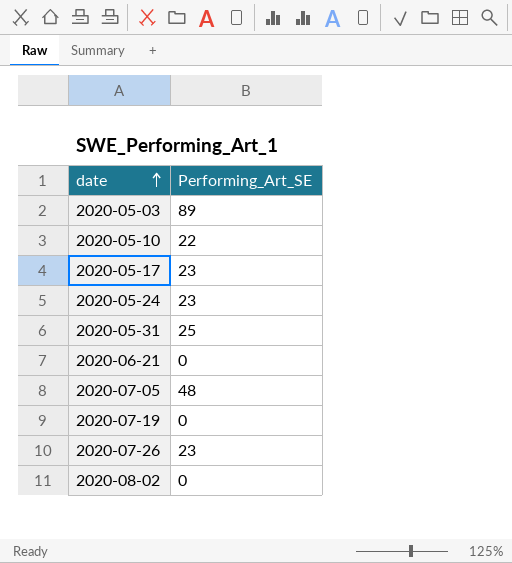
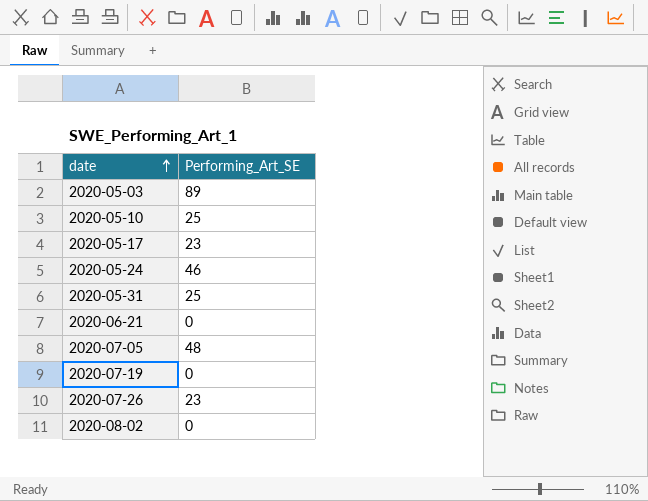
2020-05-10 | Performing_Art_SE: 22 -> 25
2020-05-24 | Performing_Art_SE: 23 -> 46

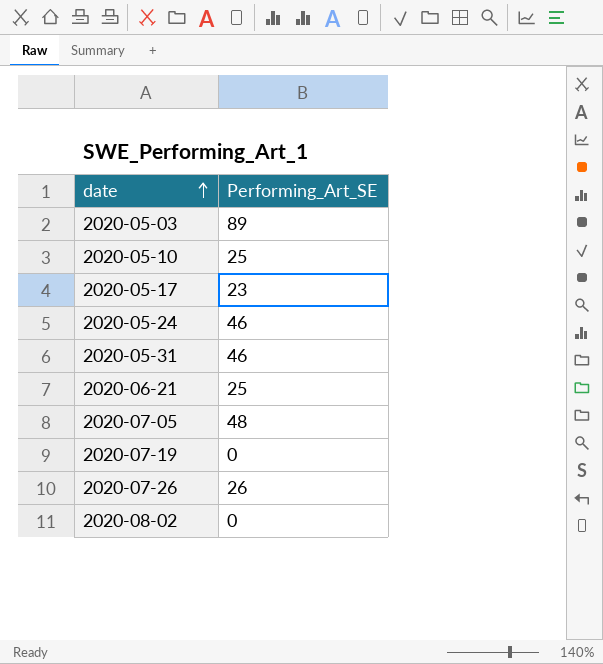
2020-05-31 | Performing_Art_SE: 25 -> 46
2020-06-21 | Performing_Art_SE: 0 -> 25
2020-07-26 | Performing_Art_SE: 23 -> 26

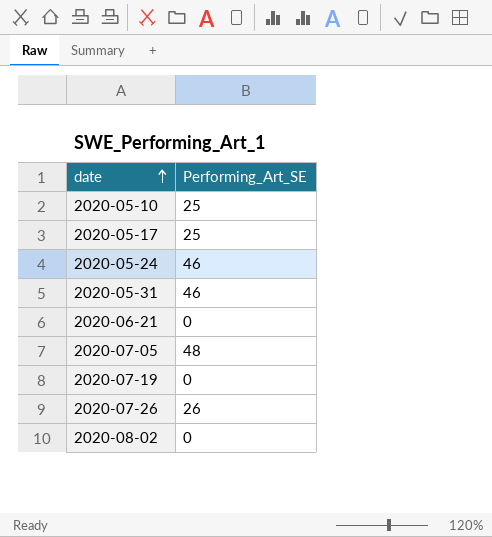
row 2020-05-03: 89 -> none
2020-05-17 | Performing_Art_SE: 23 -> 25
2020-06-21 | Performing_Art_SE: 25 -> 0

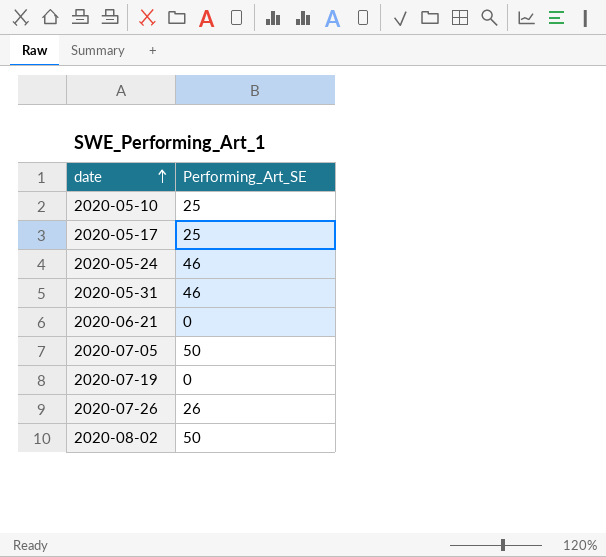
2020-07-05 | Performing_Art_SE: 48 -> 50
2020-08-02 | Performing_Art_SE: 0 -> 50

